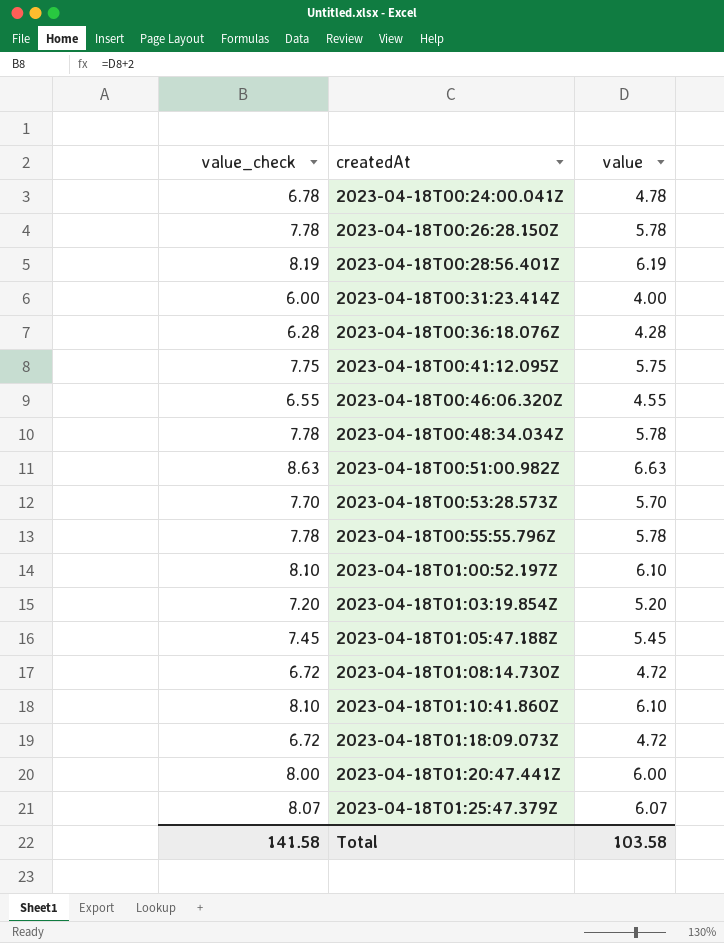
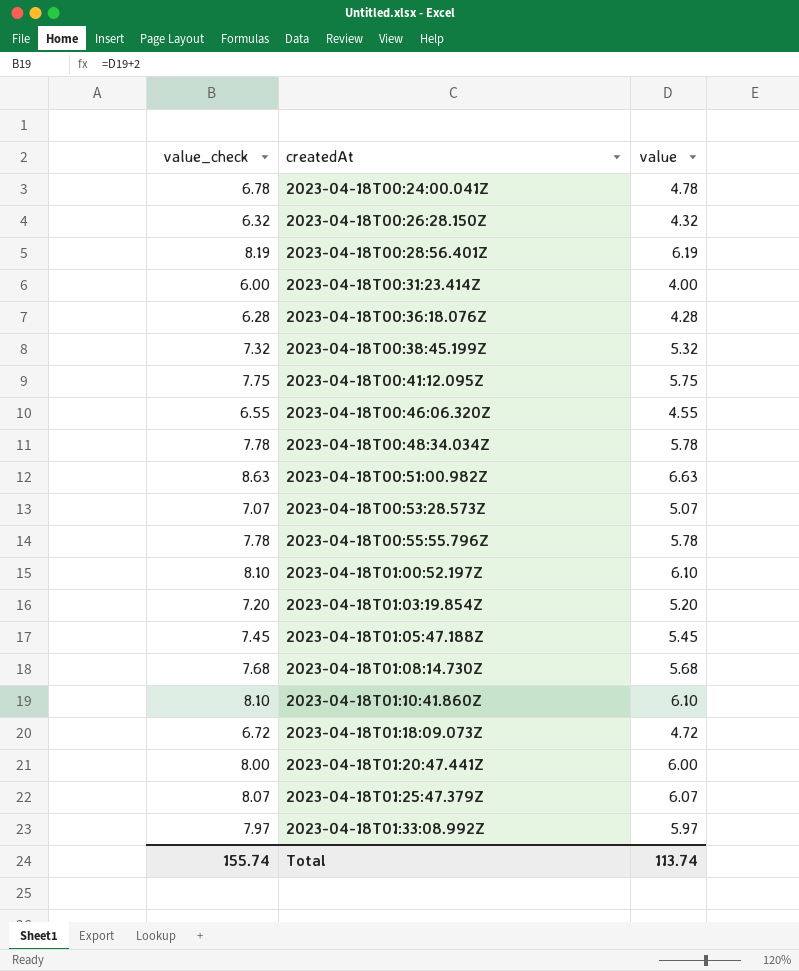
2023-04-18T00:26:28.150Z | value_check: 7.78 -> 6.32
2023-04-18T00:26:28.150Z | value: 5.78 -> 4.32
row 2023-04-18T00:38:45.199Z: none -> 7.32 | 5.32
2023-04-18T00:53:28.573Z | value_check: 7.70 -> 7.07
2023-04-18T00:53:28.573Z | value: 5.70 -> 5.07
2023-04-18T01:08:14.730Z | value_check: 6.72 -> 7.68
2023-04-18T01:08:14.730Z | value: 4.72 -> 5.68
row 2023-04-18T01:33:08.992Z: none -> 7.97 | 5.97
Total | value_check: 141.58 -> 155.74
Total | value: 103.58 -> 113.74

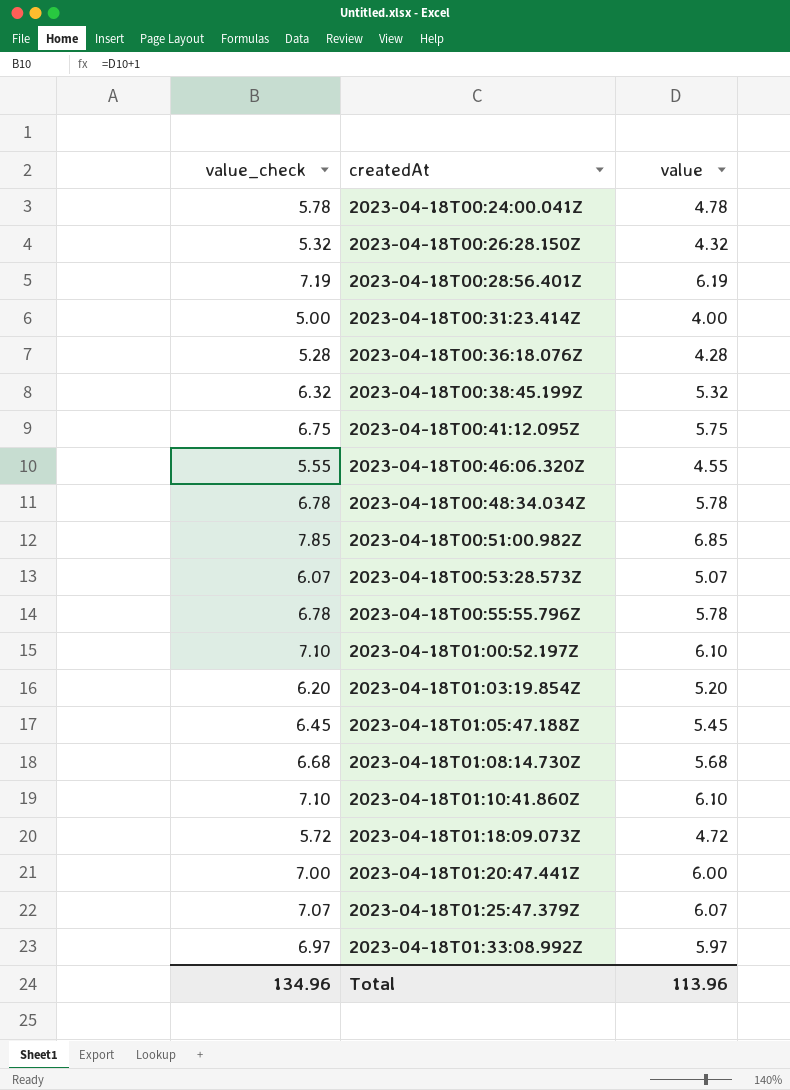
column value_check | formula: [value] + 2 -> [value] + 1
2023-04-18T00:51:00.982Z | value: 6.63 -> 6.85
Total | value_check: 155.74 -> 134.96
Total | value: 113.74 -> 113.96

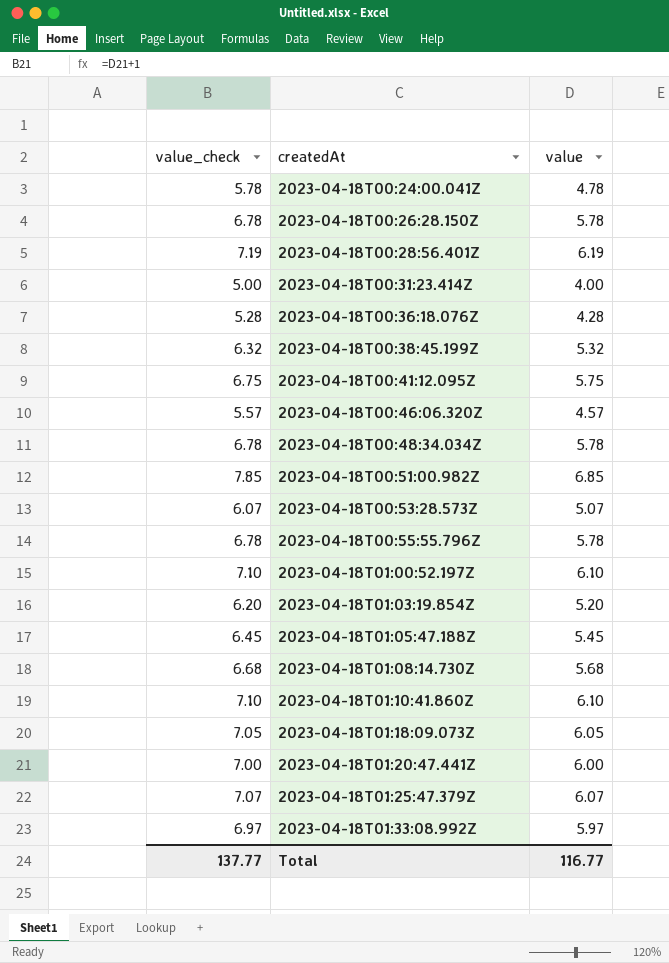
2023-04-18T00:26:28.150Z | value_check: 5.32 -> 6.78
2023-04-18T00:26:28.150Z | value: 4.32 -> 5.78
2023-04-18T00:46:06.320Z | value_check: 5.55 -> 5.57
2023-04-18T00:46:06.320Z | value: 4.55 -> 4.57
2023-04-18T01:18:09.073Z | value_check: 5.72 -> 7.05
2023-04-18T01:18:09.073Z | value: 4.72 -> 6.05
Total | value_check: 134.96 -> 137.77
Total | value: 113.96 -> 116.77

